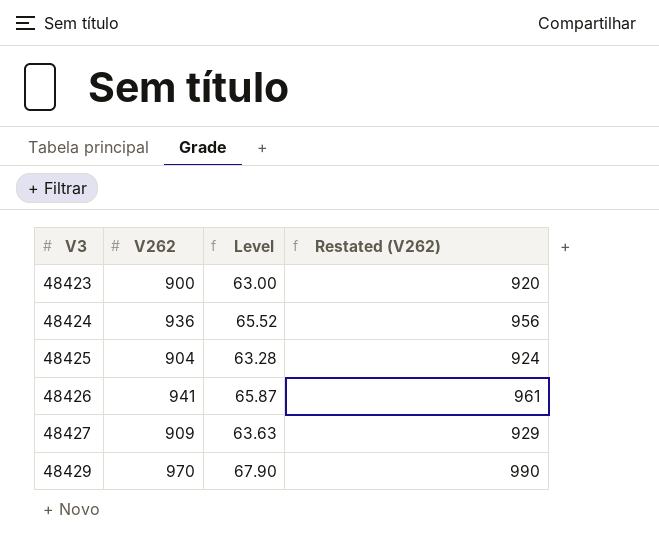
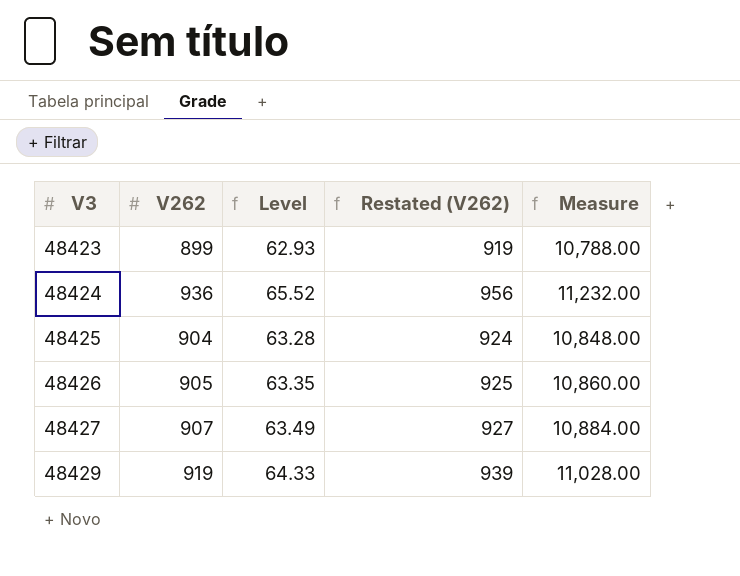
column Measure | formula: none -> [V262] * 12
48423 | V262: 900 -> 899
48423 | Level: 63.00 -> 62.93
48423 | Restated (V262): 920 -> 919
48426 | V262: 941 -> 905
48426 | Level: 65.87 -> 63.35
48426 | Restated (V262): 961 -> 925
48427 | V262: 909 -> 907
48427 | Level: 63.63 -> 63.49
48427 | Restated (V262): 929 -> 927
48429 | V262: 970 -> 919
48429 | Level: 67.90 -> 64.33
48429 | Restated (V262): 990 -> 939

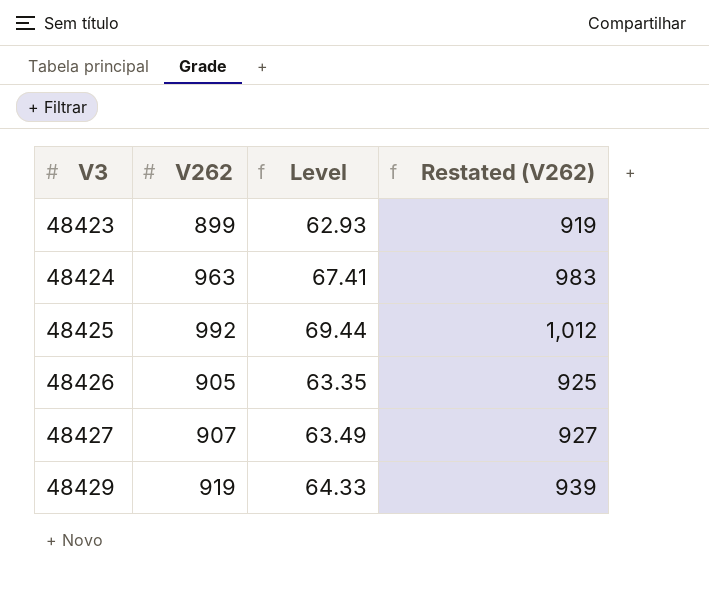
column Measure | formula: [V262] * 12 -> none
48424 | V262: 936 -> 963
48424 | Level: 65.52 -> 67.41
48424 | Restated (V262): 956 -> 983
48425 | V262: 904 -> 992
48425 | Level: 63.28 -> 69.44
48425 | Restated (V262): 924 -> 1,012

